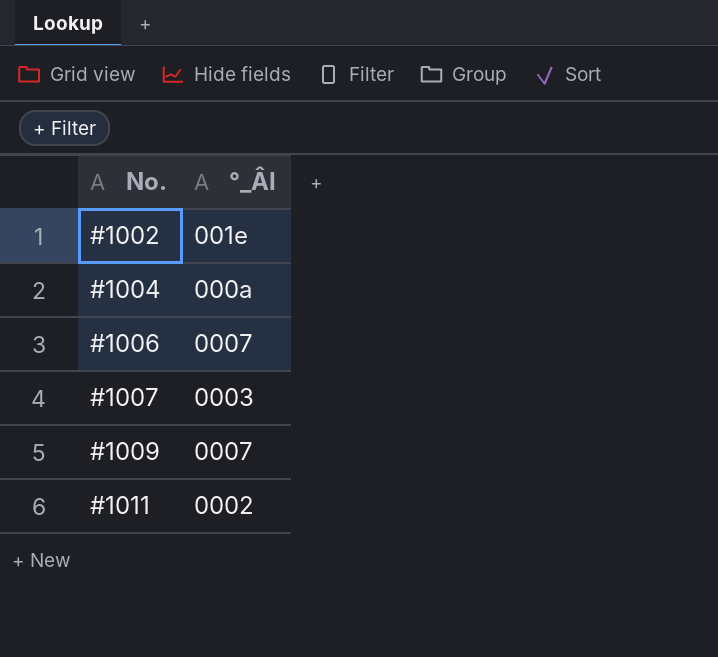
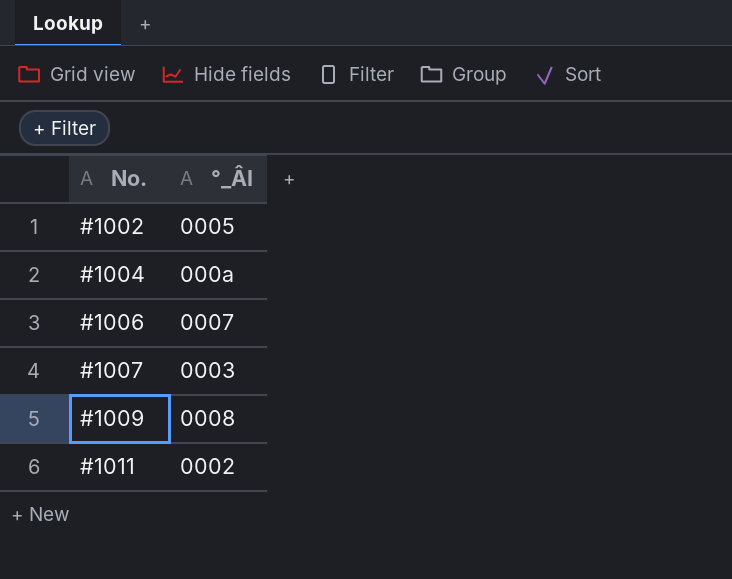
#1002 | °_ÂI: 001e -> 0005
#1009 | °_ÂI: 0007 -> 0008

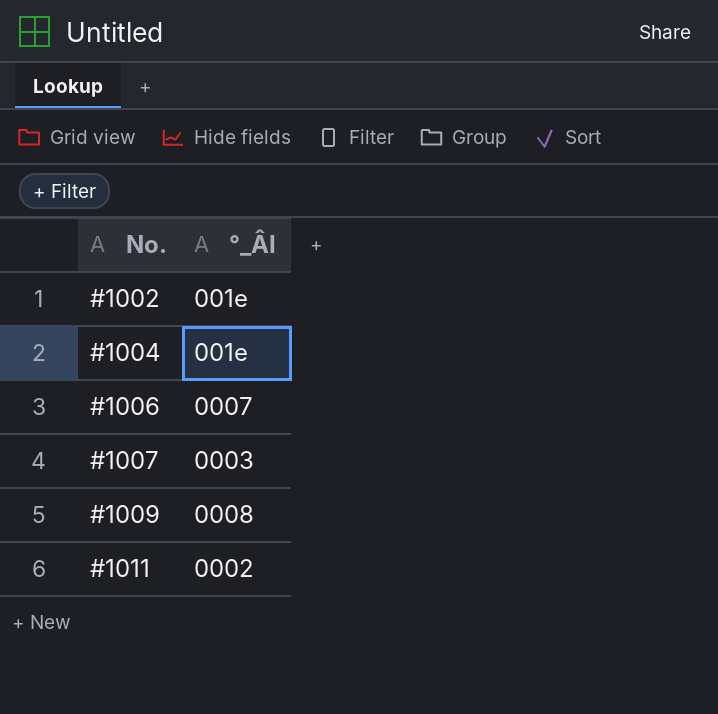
#1002 | °_ÂI: 0005 -> 001e
#1004 | °_ÂI: 000a -> 001e

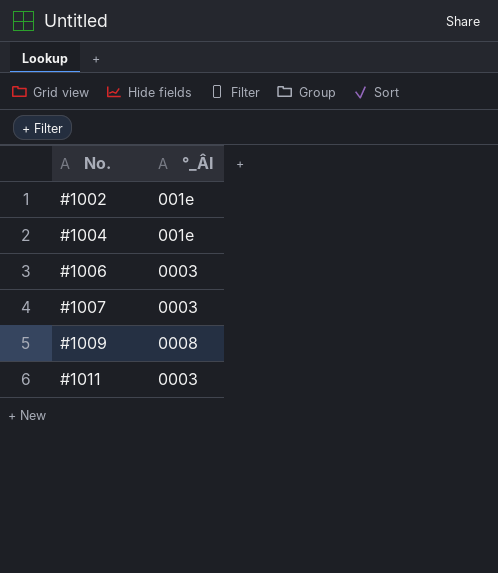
#1006 | °_ÂI: 0007 -> 0003
#1011 | °_ÂI: 0002 -> 0003

